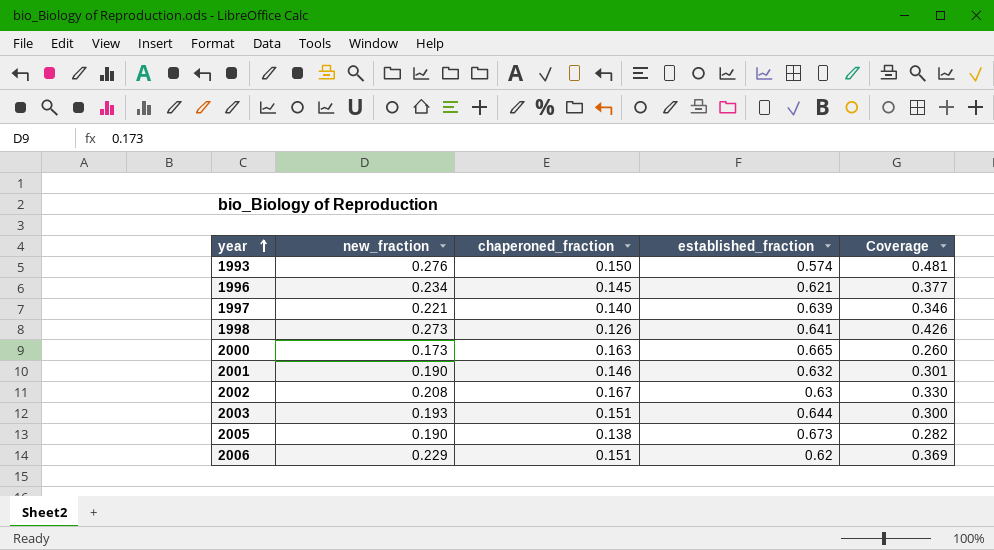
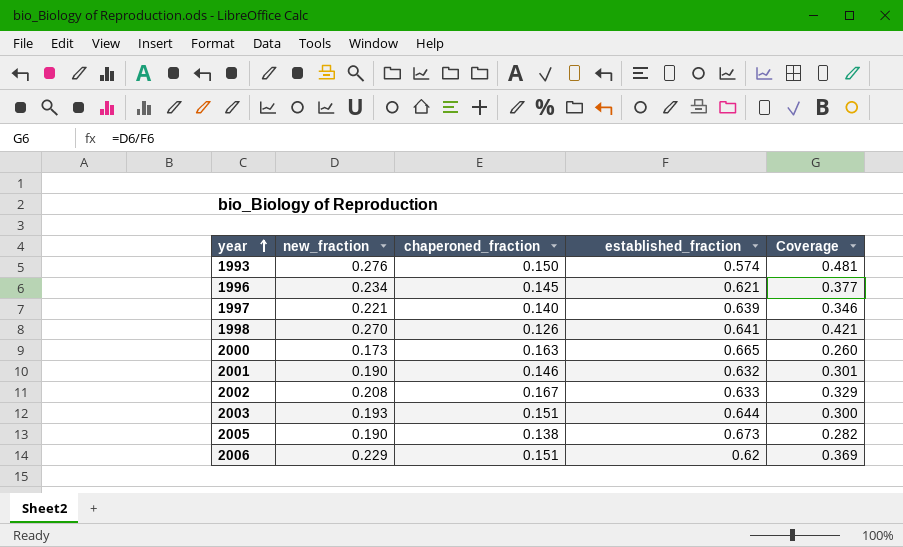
1998 | new_fraction: 0.273 -> 0.270
1998 | Coverage: 0.426 -> 0.421
2002 | established_fraction: 0.63 -> 0.633
2002 | Coverage: 0.330 -> 0.329

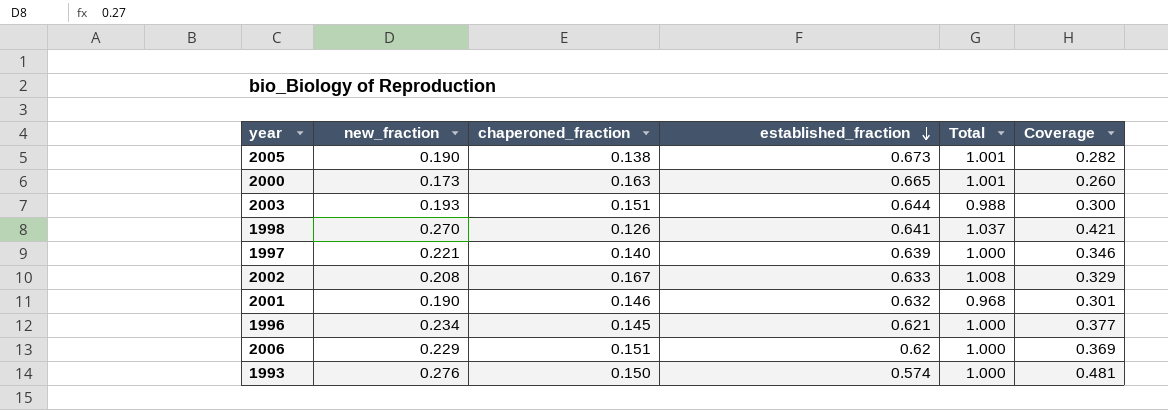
row order: year ascending -> established_fraction descending
column Total | formula: none -> [new_fraction] + [chaperoned_fraction] + [established_fraction]

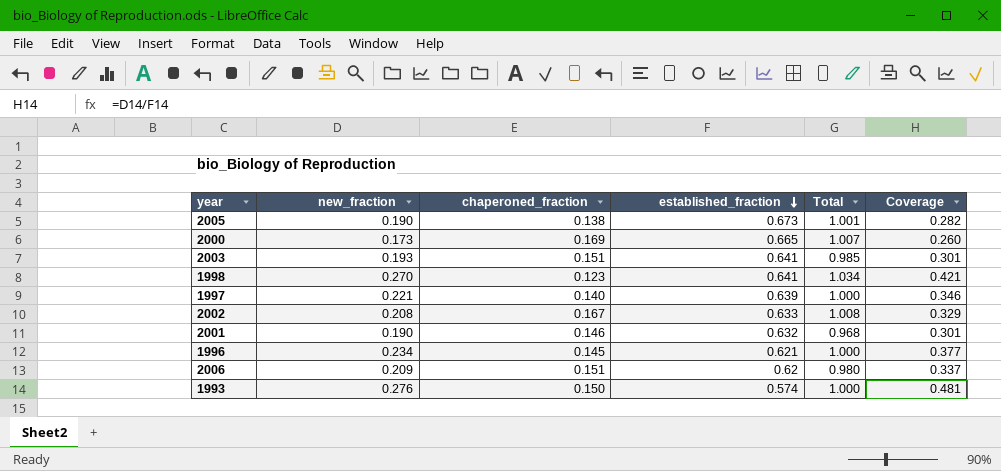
2000 | chaperoned_fraction: 0.163 -> 0.169
2000 | Total: 1.001 -> 1.007
2003 | established_fraction: 0.644 -> 0.641
2003 | Total: 0.988 -> 0.985
2003 | Coverage: 0.300 -> 0.301
1998 | chaperoned_fraction: 0.126 -> 0.123
1998 | Total: 1.037 -> 1.034
2006 | new_fraction: 0.229 -> 0.209
2006 | Total: 1.000 -> 0.980
2006 | Coverage: 0.369 -> 0.337

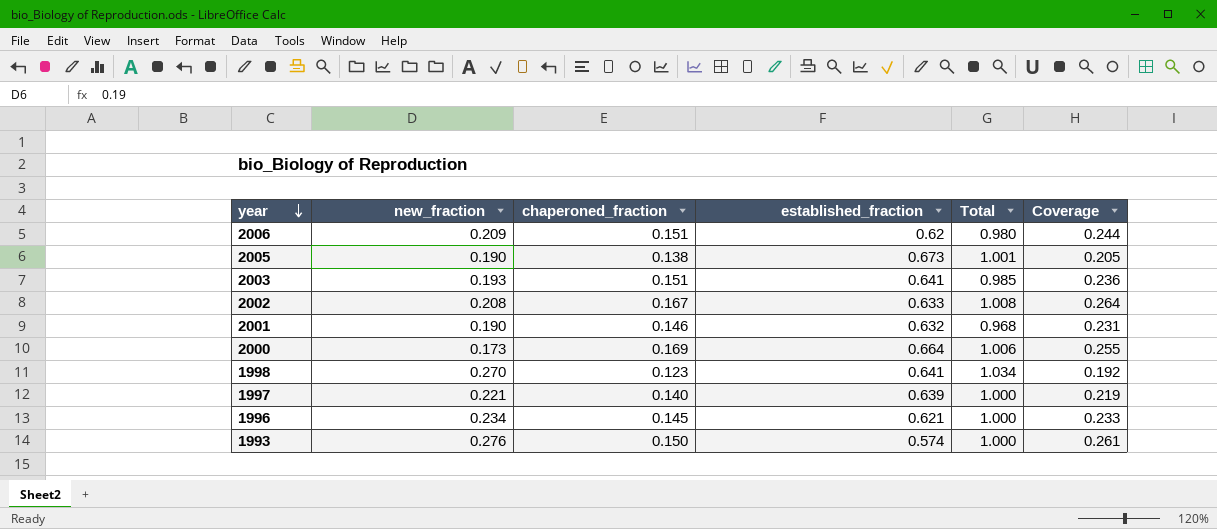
row order: established_fraction descending -> year descending
column Coverage | formula: [new_fraction] / [established_fraction] -> [chaperoned_fraction] / [established_fraction]
2000 | established_fraction: 0.665 -> 0.664
2000 | Total: 1.007 -> 1.006

